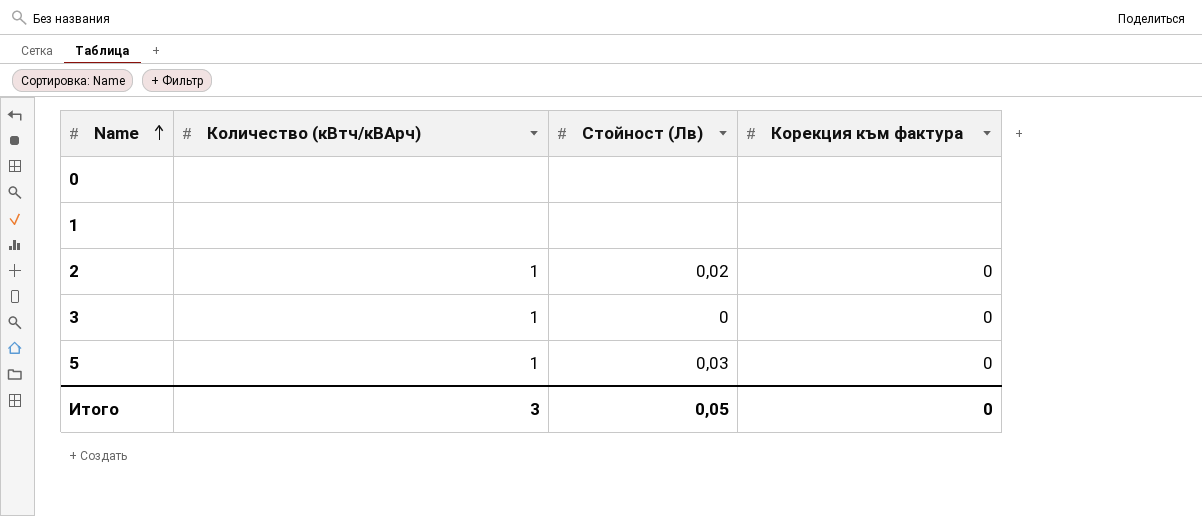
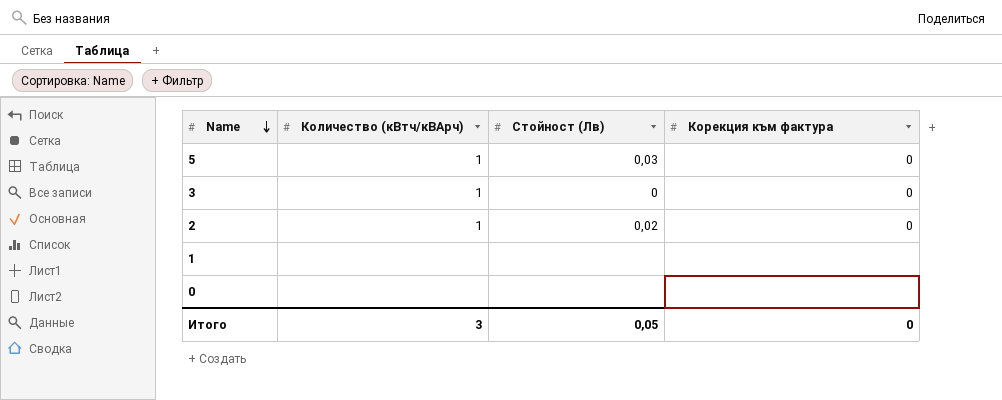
row order: Name ascending -> Name descending

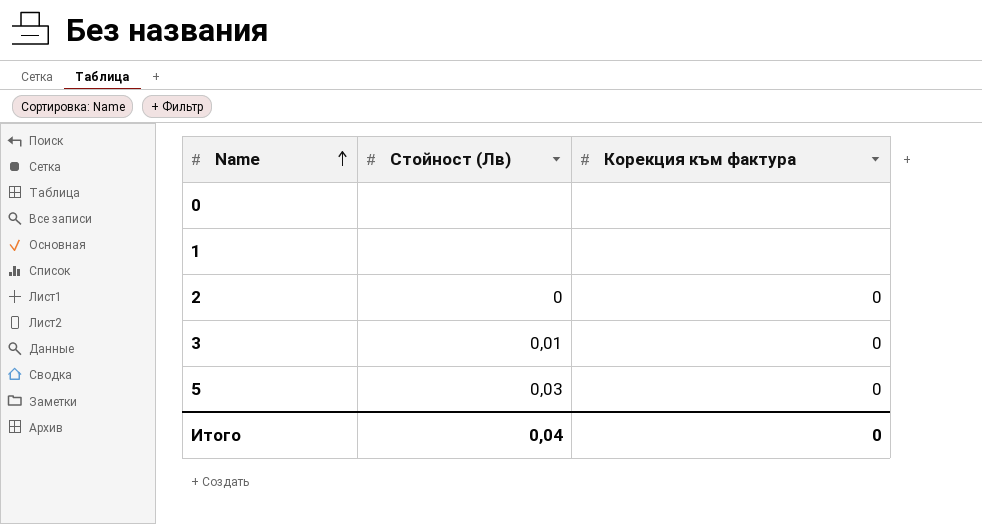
row order: Name descending -> Name ascending
column Количество (кВтч/кВАрч) | position: 2 -> none
2 | Стойност (Лв): 0,02 -> 0
3 | Стойност (Лв): 0 -> 0,01
Итого | Стойност (Лв): 0,05 -> 0,04

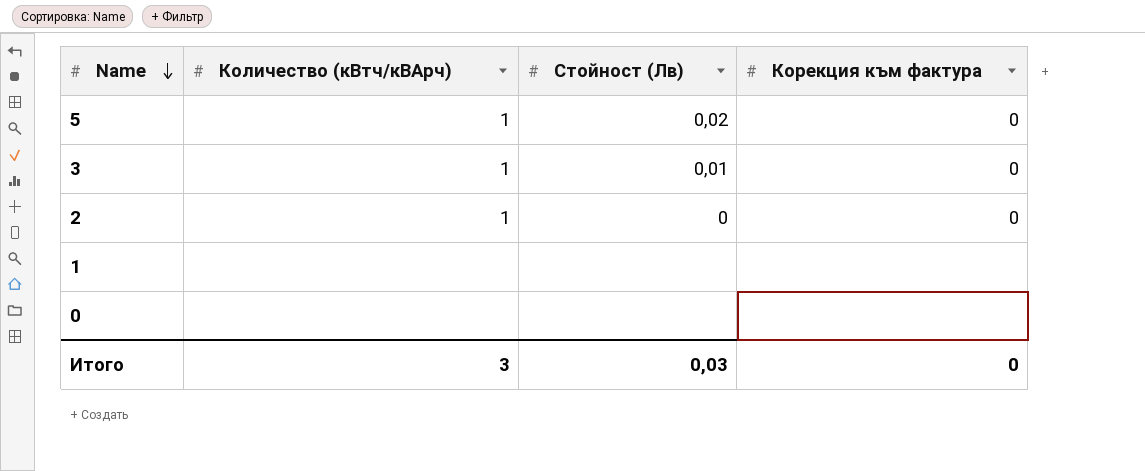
row order: Name ascending -> Name descending
column Количество (кВтч/кВАрч) | position: none -> 2
5 | Стойност (Лв): 0,03 -> 0,02
Итого | Стойност (Лв): 0,04 -> 0,03

